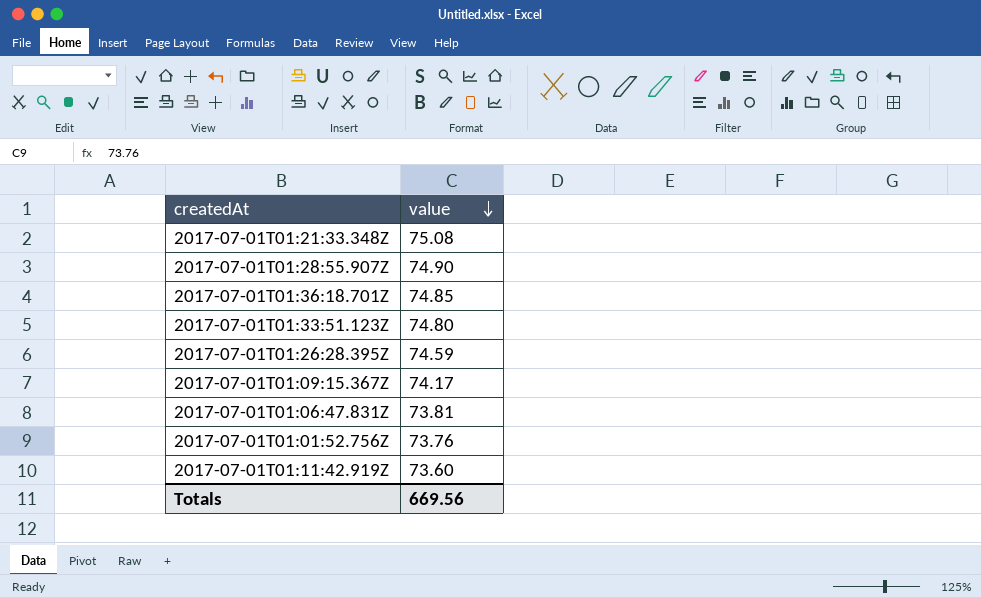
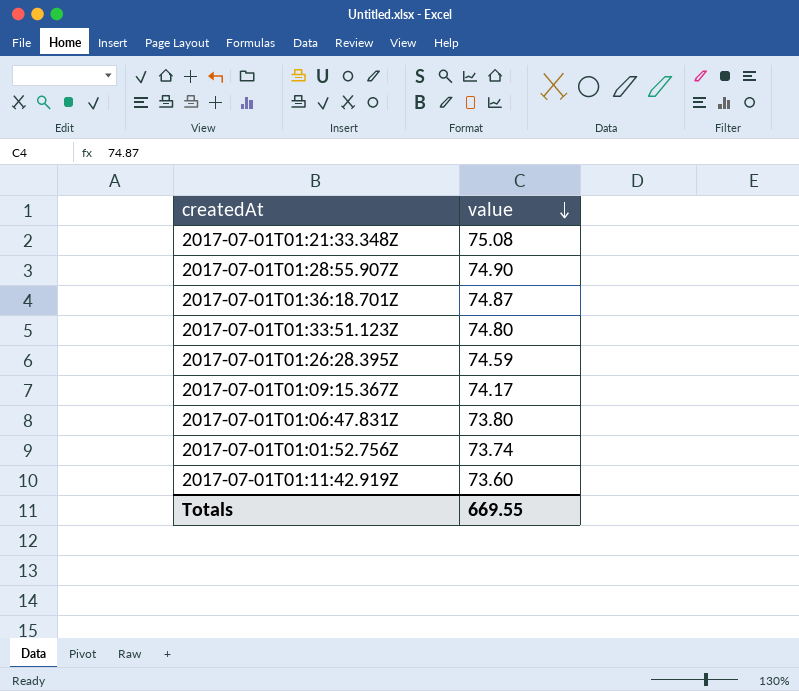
2017-07-01T01:36:18.701Z | value: 74.85 -> 74.87
2017-07-01T01:06:47.831Z | value: 73.81 -> 73.80
2017-07-01T01:01:52.756Z | value: 73.76 -> 73.74
Totals | value: 669.56 -> 669.55

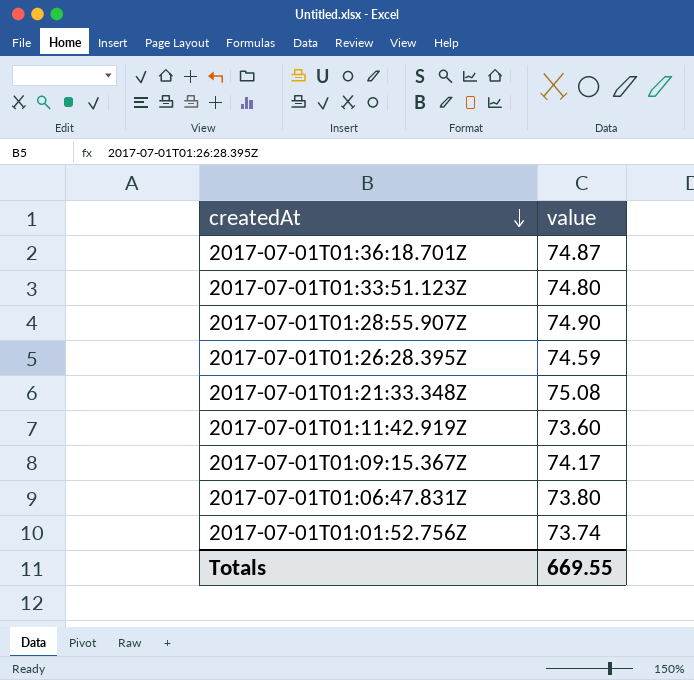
row order: value descending -> createdAt descending

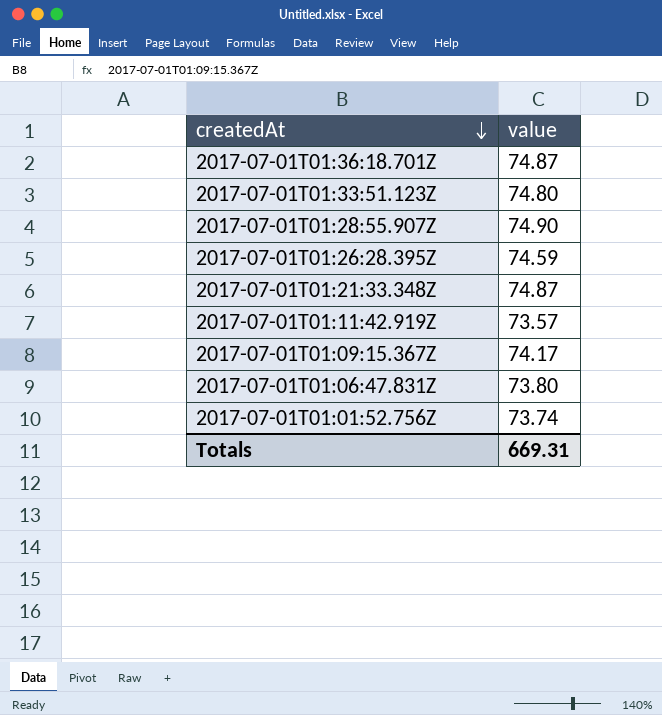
2017-07-01T01:21:33.348Z | value: 75.08 -> 74.87
2017-07-01T01:11:42.919Z | value: 73.60 -> 73.57
Totals | value: 669.55 -> 669.31

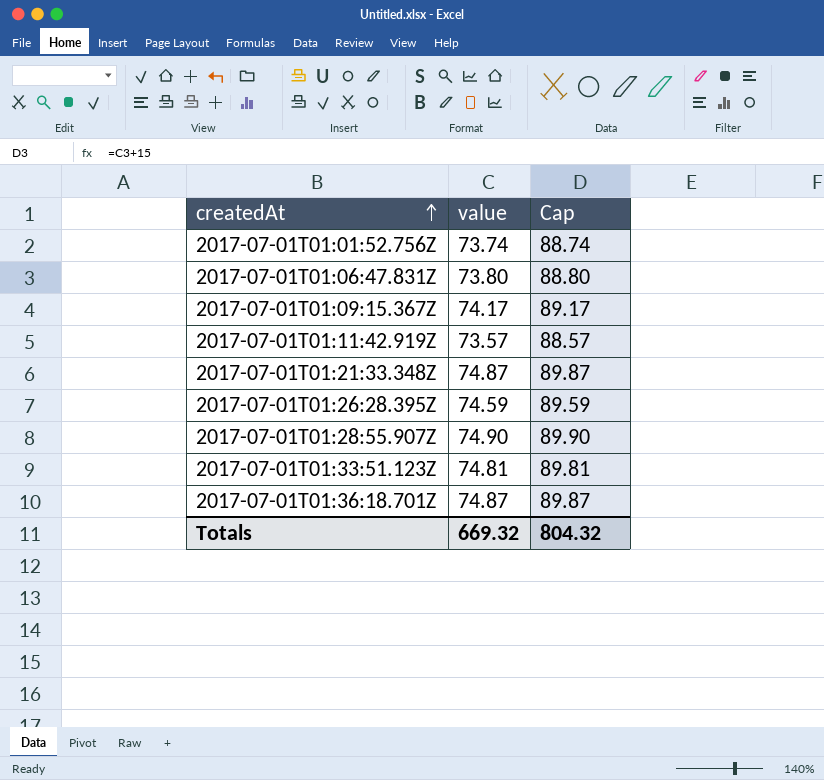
row order: createdAt descending -> createdAt ascending
column Cap | formula: none -> [value] + 15
2017-07-01T01:33:51.123Z | value: 74.80 -> 74.81
Totals | value: 669.31 -> 669.32

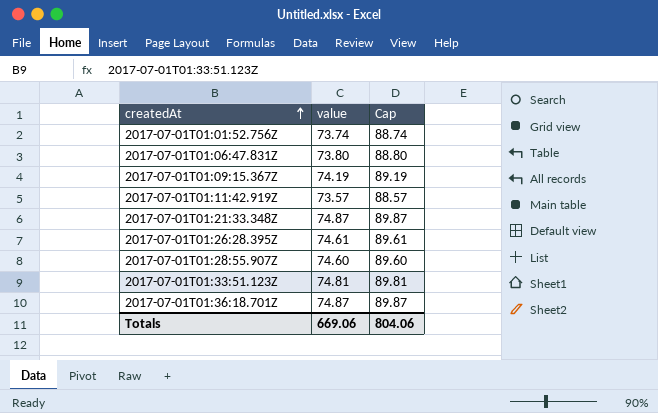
2017-07-01T01:09:15.367Z | value: 74.17 -> 74.19
2017-07-01T01:09:15.367Z | Cap: 89.17 -> 89.19
2017-07-01T01:26:28.395Z | value: 74.59 -> 74.61
2017-07-01T01:26:28.395Z | Cap: 89.59 -> 89.61
2017-07-01T01:28:55.907Z | value: 74.90 -> 74.60
2017-07-01T01:28:55.907Z | Cap: 89.90 -> 89.60
Totals | value: 669.32 -> 669.06
Totals | Cap: 804.32 -> 804.06

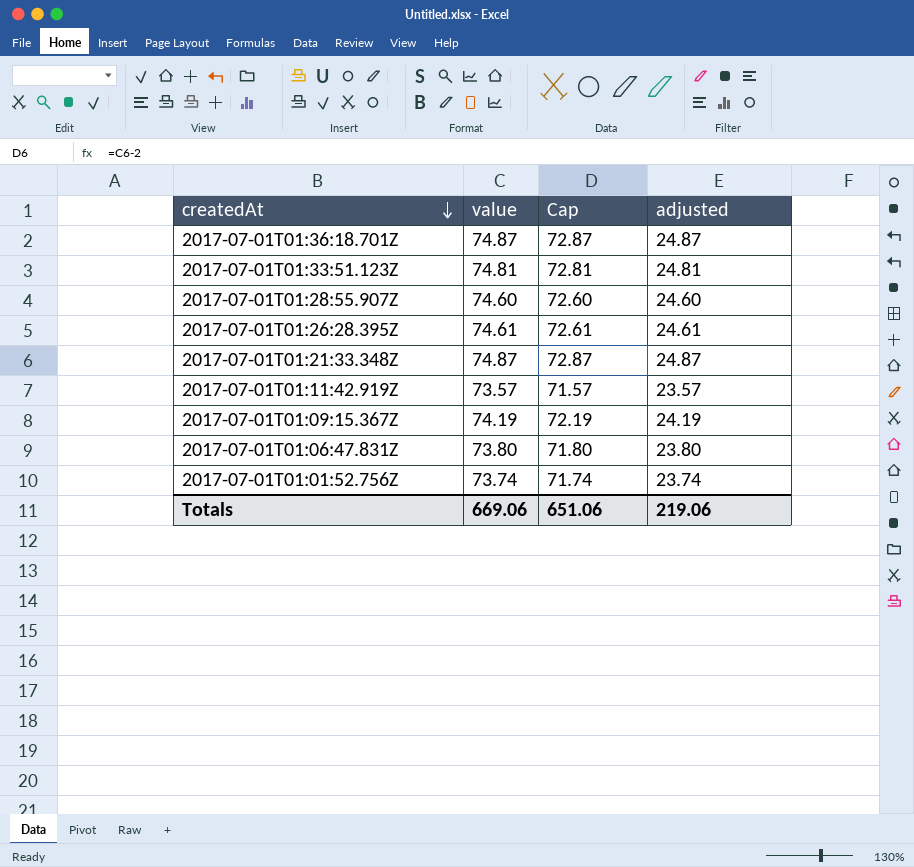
row order: createdAt ascending -> createdAt descending
column Cap | formula: [value] + 15 -> [value] - 2
column adjusted | formula: none -> [value] - 50
Totals | Cap: 804.06 -> 651.06

